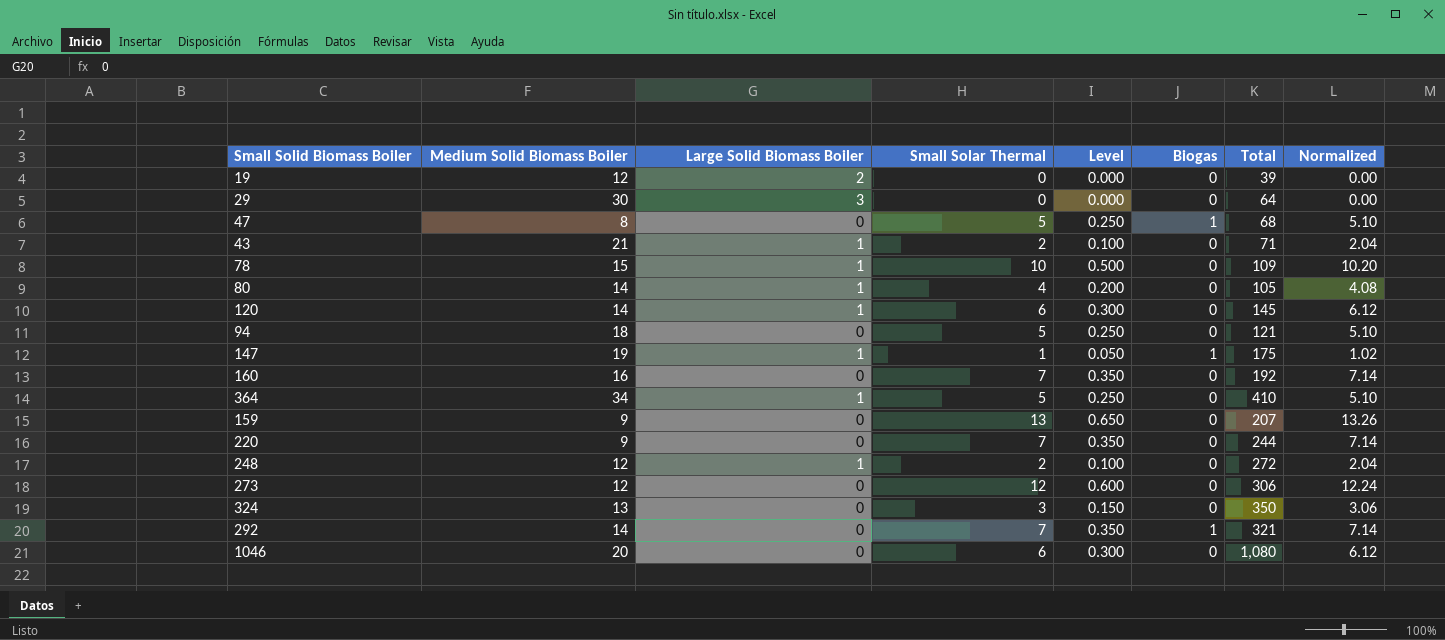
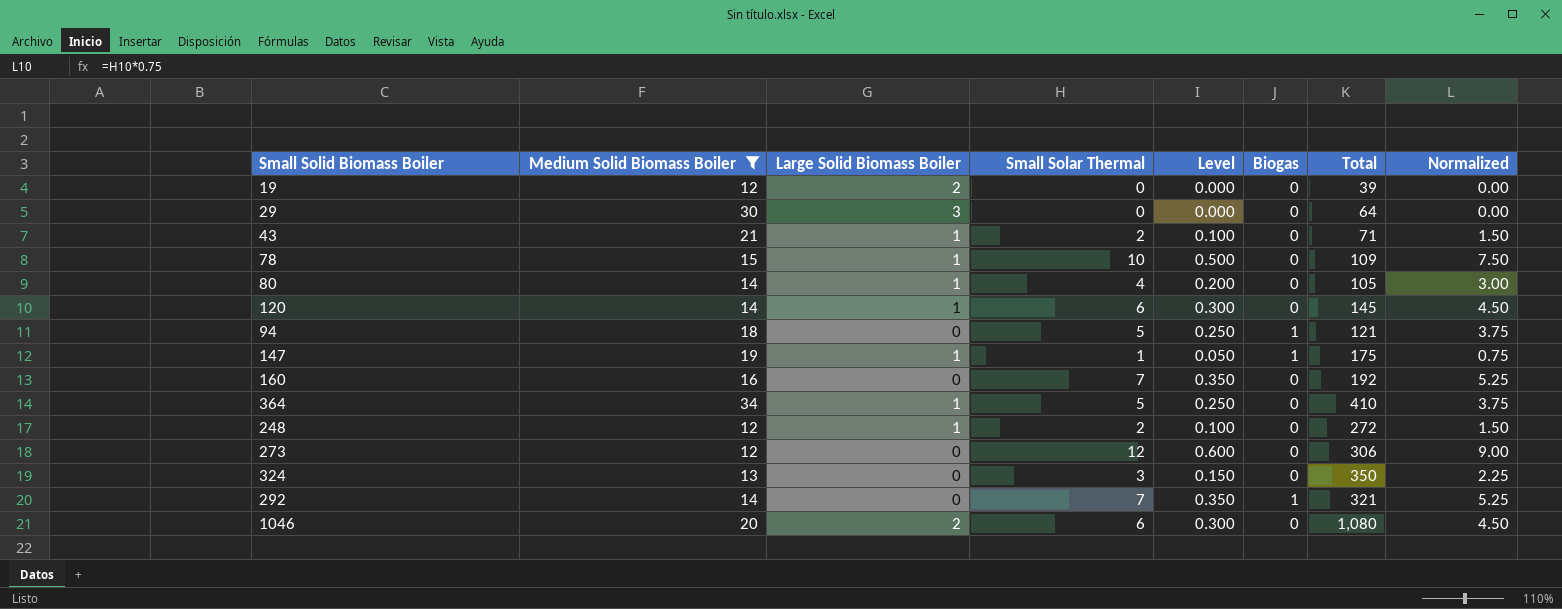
filter: none -> Medium Solid Biomass Boiler >= 12
column Normalized | formula: [Small Solar Thermal] * 1.02 -> [Small Solar Thermal] * 0.75
94 | Biogas: 0 -> 1
1046 | Large Solid Biomass Boiler: 0 -> 2

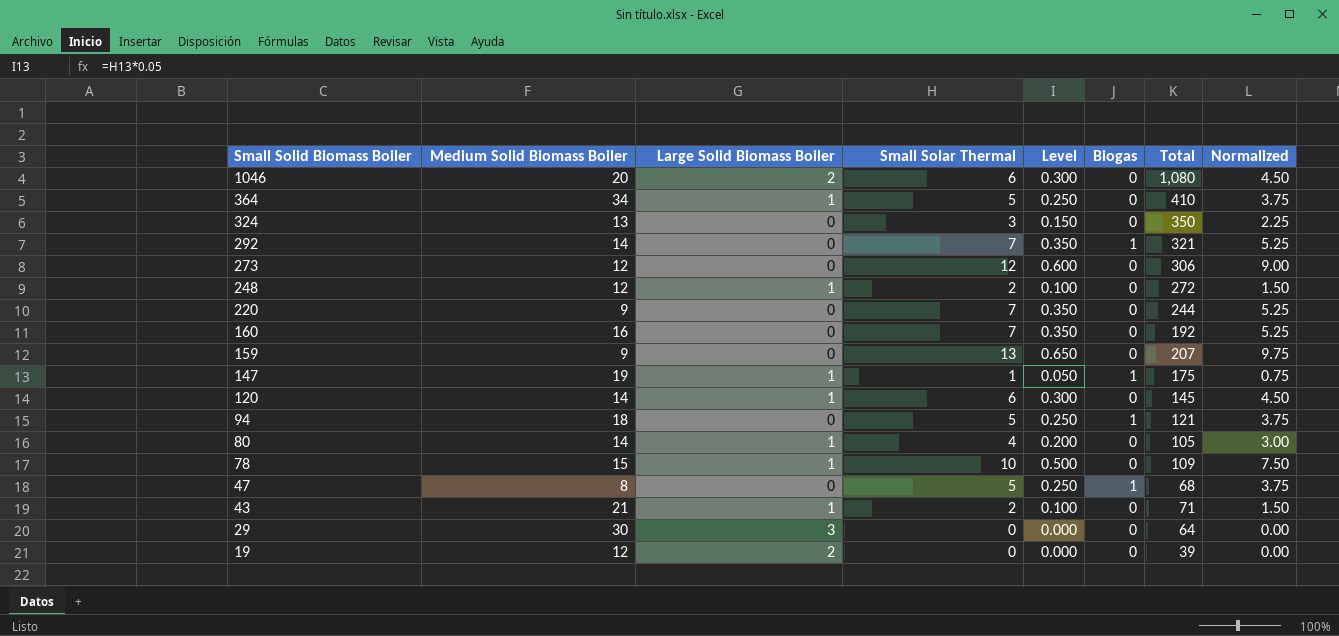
filter: Medium Solid Biomass Boiler >= 12 -> none
row order: none -> Small Solid Biomass Boiler descending

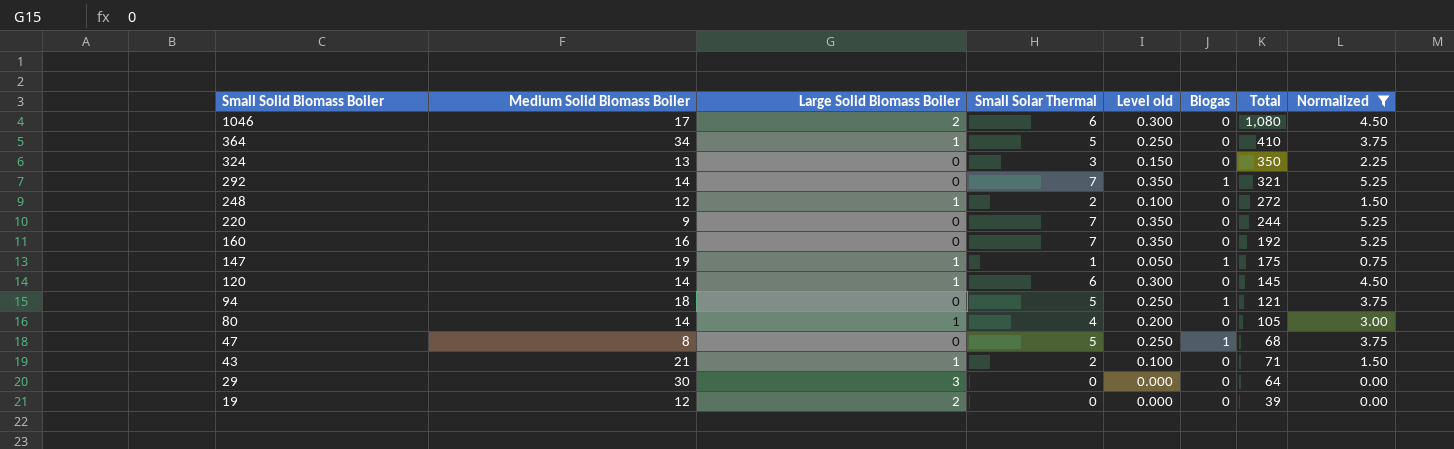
filter: none -> Normalized <= 5.25
column name: Level -> Level old
1046 | Medium Solid Biomass Boiler: 20 -> 17

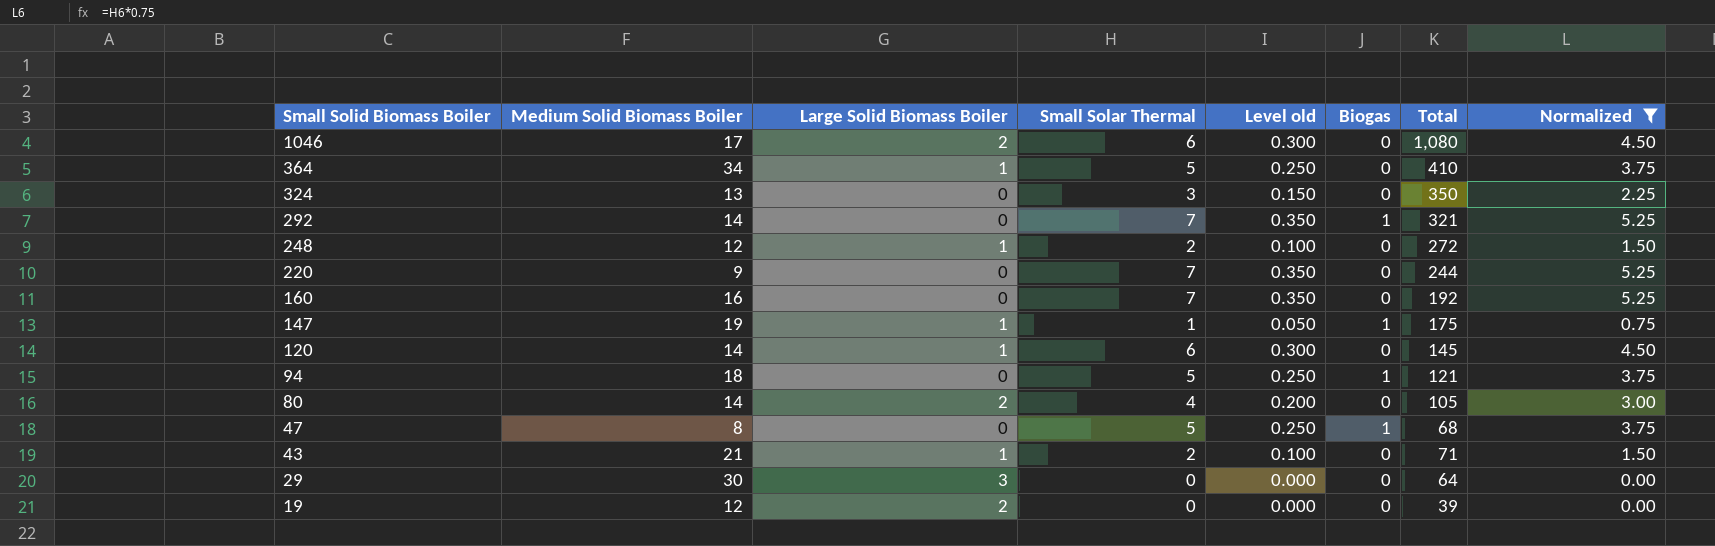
80 | Large Solid Biomass Boiler: 1 -> 2

